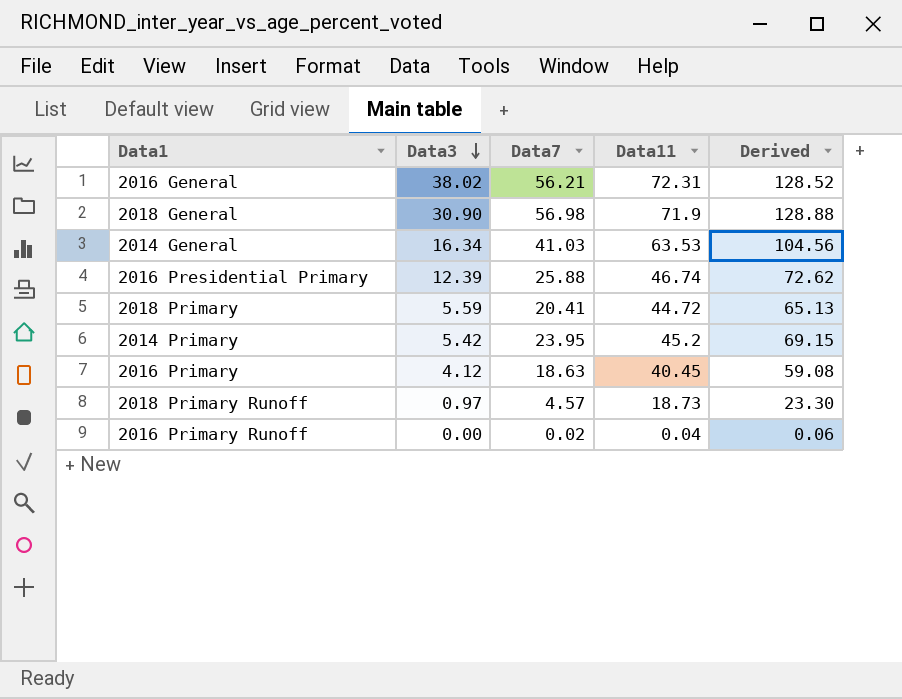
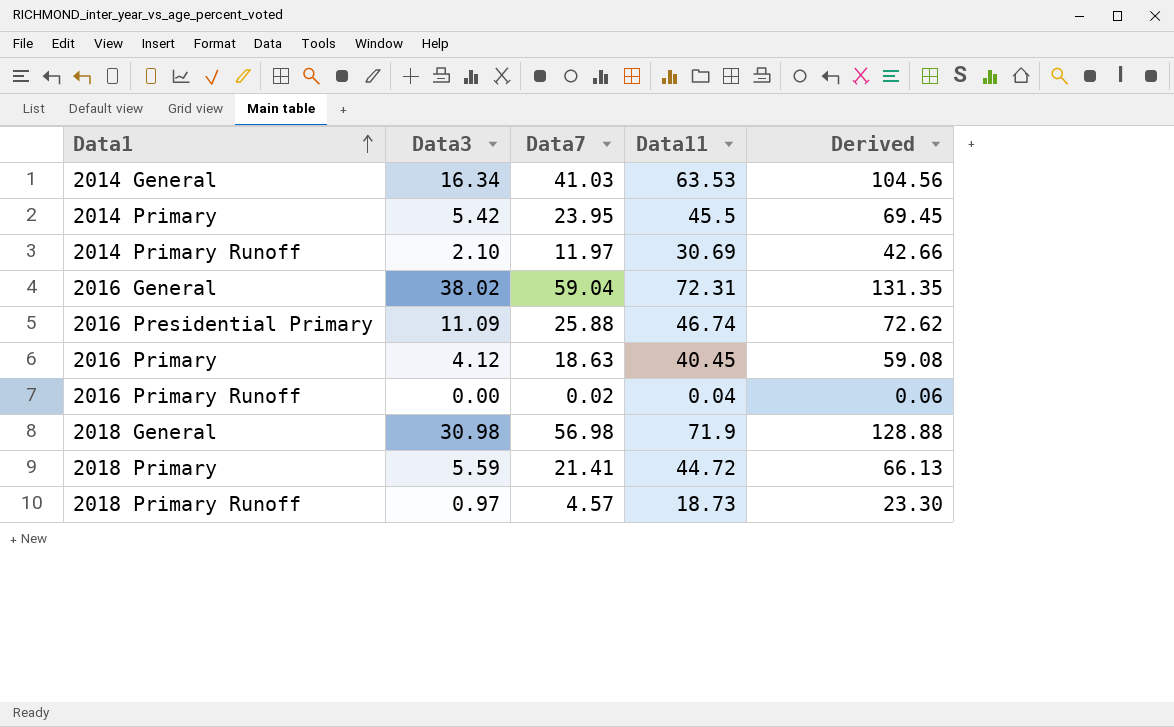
row order: Data3 descending -> Data1 ascending
2014 Primary | Data11: 45.2 -> 45.5
2014 Primary | Derived: 69.15 -> 69.45
row 2014 Primary Runoff: none -> 2.10 | 11.97 | 30.69 | 42.66
2016 General | Data7: 56.21 -> 59.04
2016 General | Derived: 128.52 -> 131.35
2016 Presidential Primary | Data3: 12.39 -> 11.09
2018 General | Data3: 30.90 -> 30.98
2018 Primary | Data7: 20.41 -> 21.41
2018 Primary | Derived: 65.13 -> 66.13

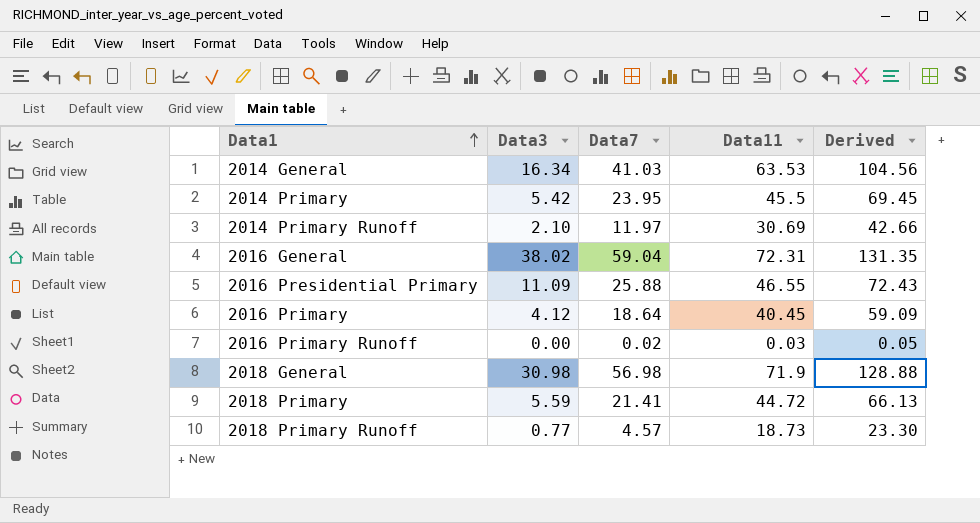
2016 Presidential Primary | Data11: 46.74 -> 46.55
2016 Presidential Primary | Derived: 72.62 -> 72.43
2016 Primary | Data7: 18.63 -> 18.64
2016 Primary | Derived: 59.08 -> 59.09
2016 Primary Runoff | Data11: 0.04 -> 0.03
2016 Primary Runoff | Derived: 0.06 -> 0.05
2018 Primary Runoff | Data3: 0.97 -> 0.77

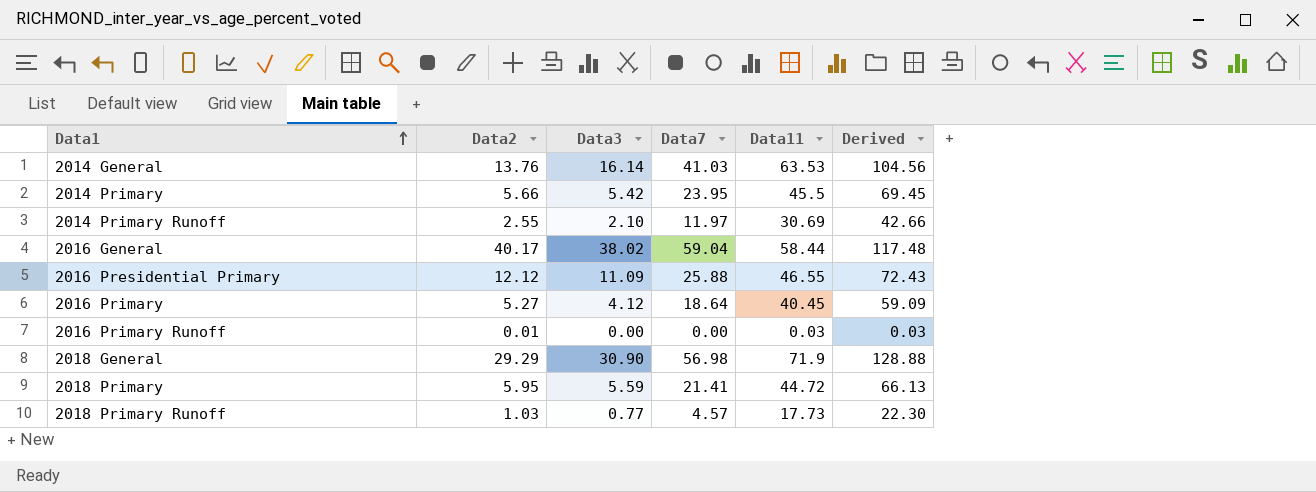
column Data2 | position: none -> 2
2014 General | Data3: 16.34 -> 16.14
2016 General | Data11: 72.31 -> 58.44
2016 General | Derived: 131.35 -> 117.48
2016 Primary Runoff | Data7: 0.02 -> 0.00
2016 Primary Runoff | Derived: 0.05 -> 0.03
2018 General | Data3: 30.98 -> 30.90
2018 Primary Runoff | Data11: 18.73 -> 17.73
2018 Primary Runoff | Derived: 23.30 -> 22.30

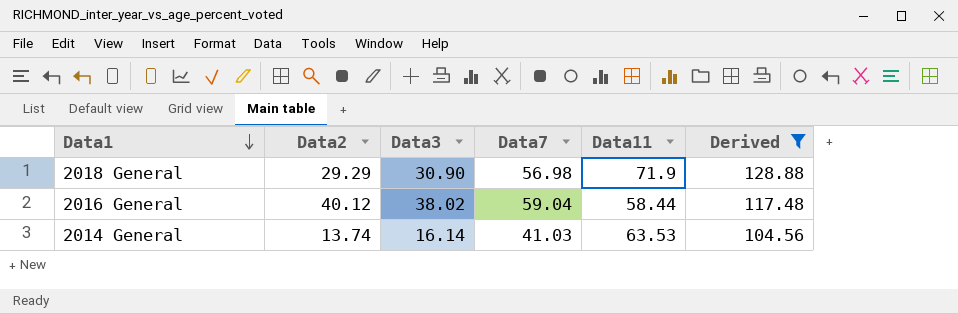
filter: none -> Derived >= 104.56
row order: Data1 ascending -> Data1 descending
2016 General | Data2: 40.17 -> 40.12
2014 General | Data2: 13.76 -> 13.74

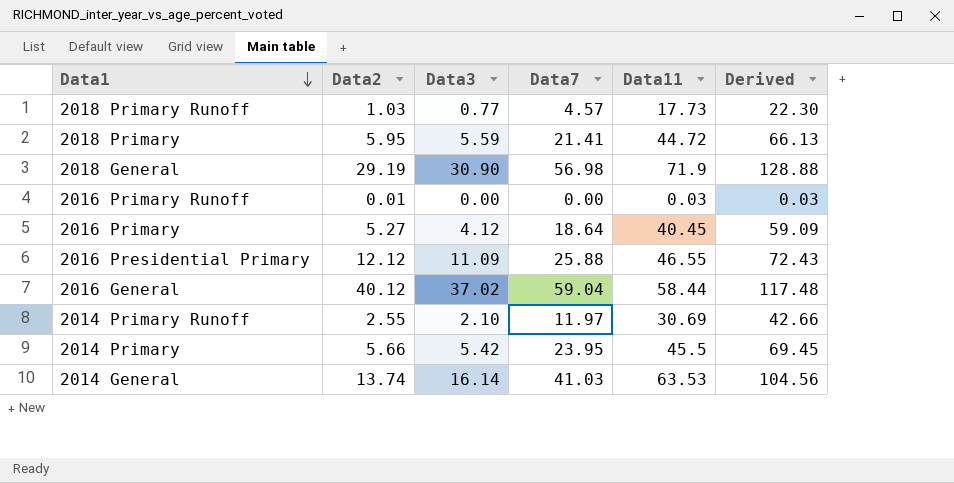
filter: Derived >= 104.56 -> none
2018 General | Data2: 29.29 -> 29.19
2016 General | Data3: 38.02 -> 37.02

